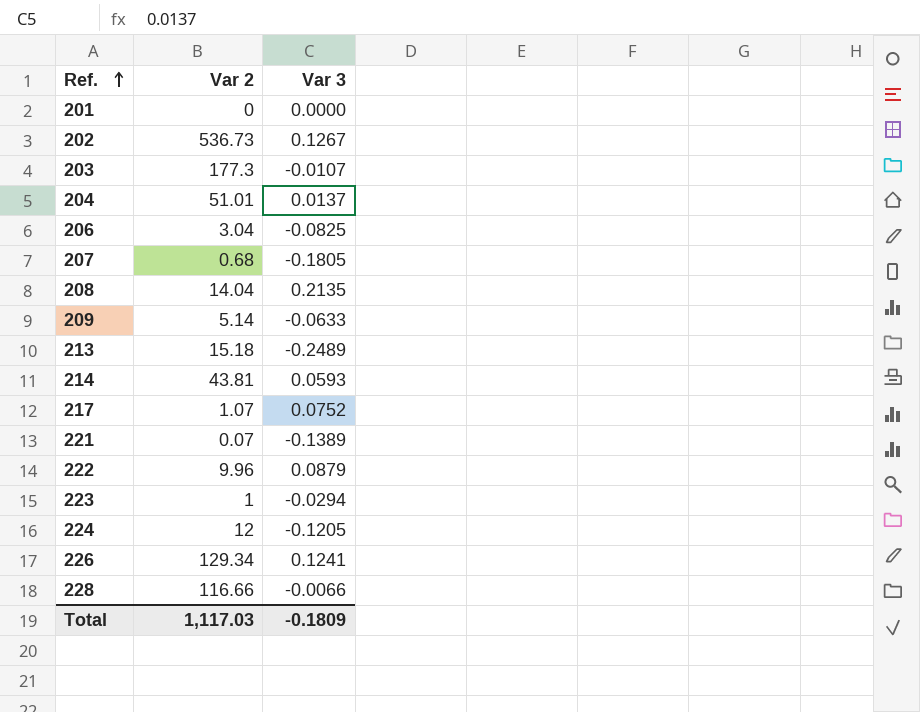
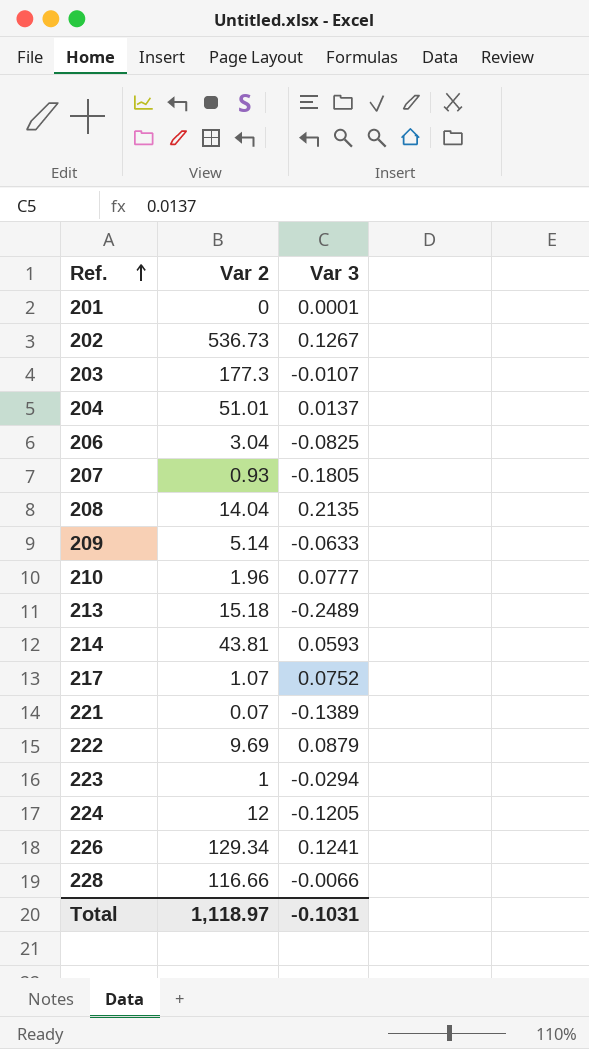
201 | Var 3: 0.0000 -> 0.0001
207 | Var 2: 0.68 -> 0.93
row 210: none -> 1.96 | 0.0777
222 | Var 2: 9.96 -> 9.69
Total | Var 2: 1,117.03 -> 1,118.97
Total | Var 3: -0.1809 -> -0.1031

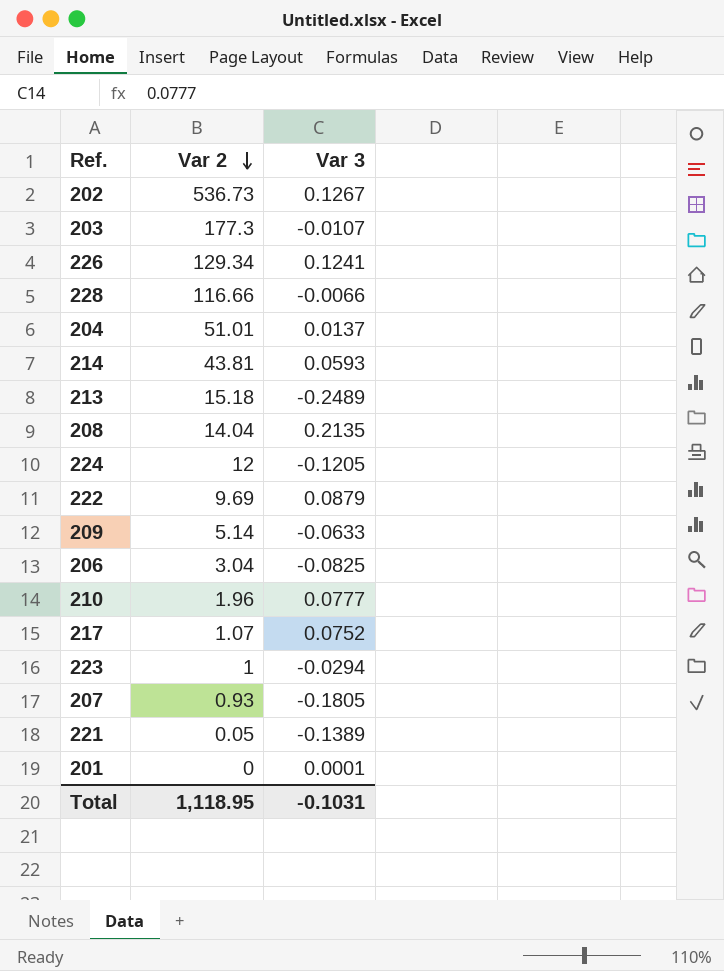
row order: Ref. ascending -> Var 2 descending
221 | Var 2: 0.07 -> 0.05
Total | Var 2: 1,118.97 -> 1,118.95

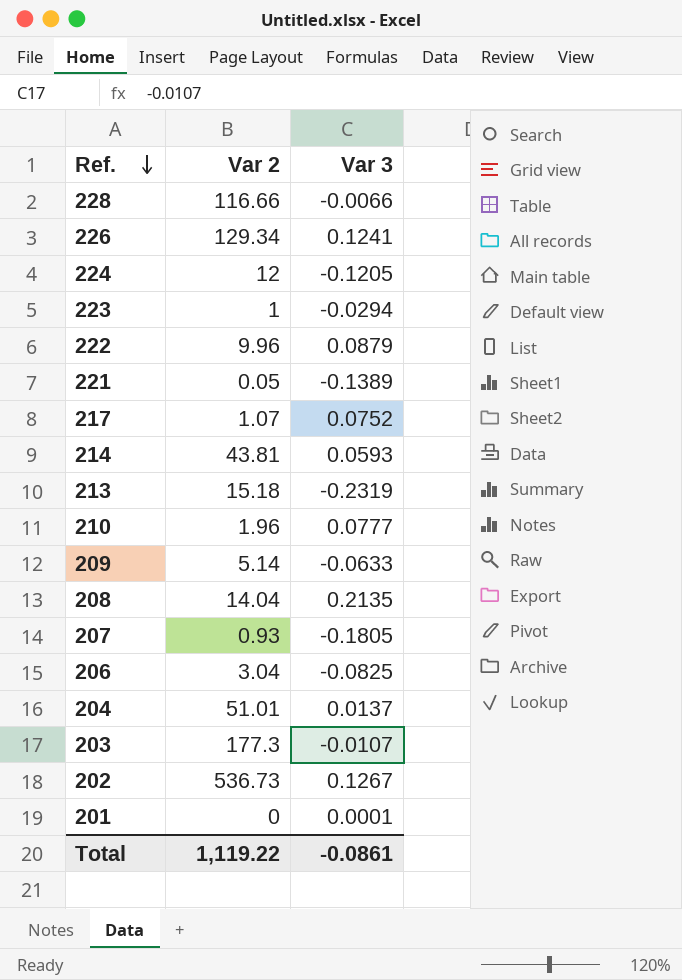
row order: Var 2 descending -> Ref. descending
222 | Var 2: 9.69 -> 9.96
213 | Var 3: -0.2489 -> -0.2319
Total | Var 2: 1,118.95 -> 1,119.22
Total | Var 3: -0.1031 -> -0.0861

